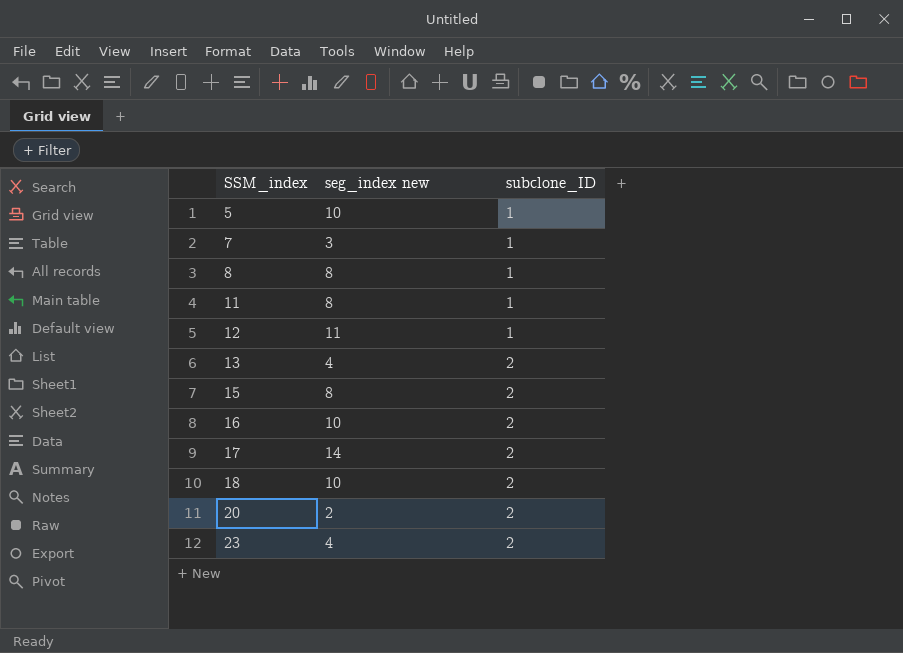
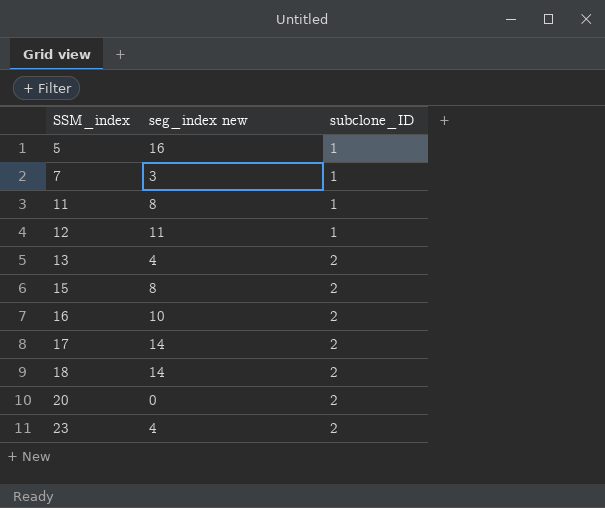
row 8: 8 | 1 -> none
5 | seg_index new: 10 -> 16
18 | seg_index new: 10 -> 14
20 | seg_index new: 2 -> 0

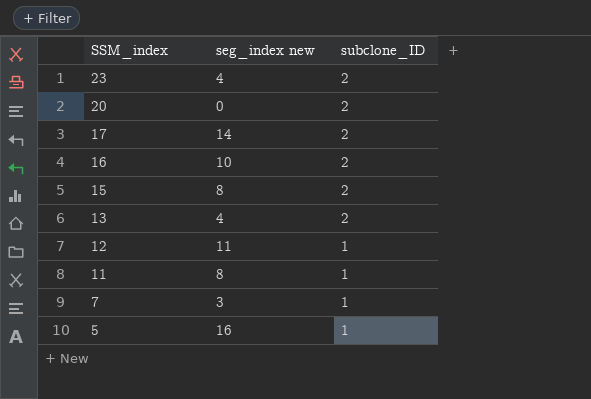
row order: SSM_index ascending -> SSM_index descending
row 18: 14 | 2 -> none

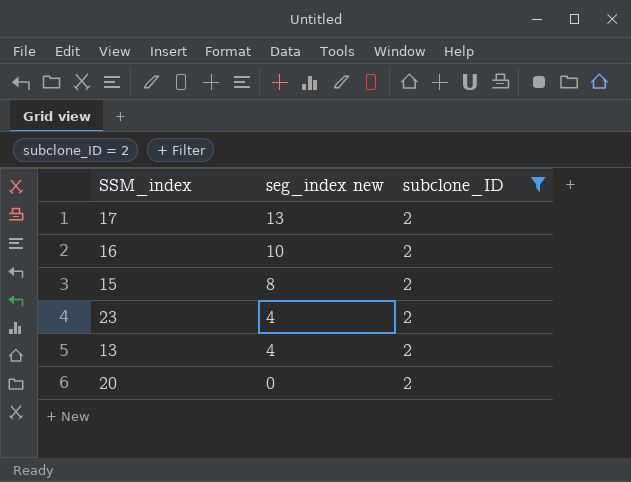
filter: none -> subclone_ID = 2
row order: SSM_index descending -> seg_index new descending
17 | seg_index new: 14 -> 13

